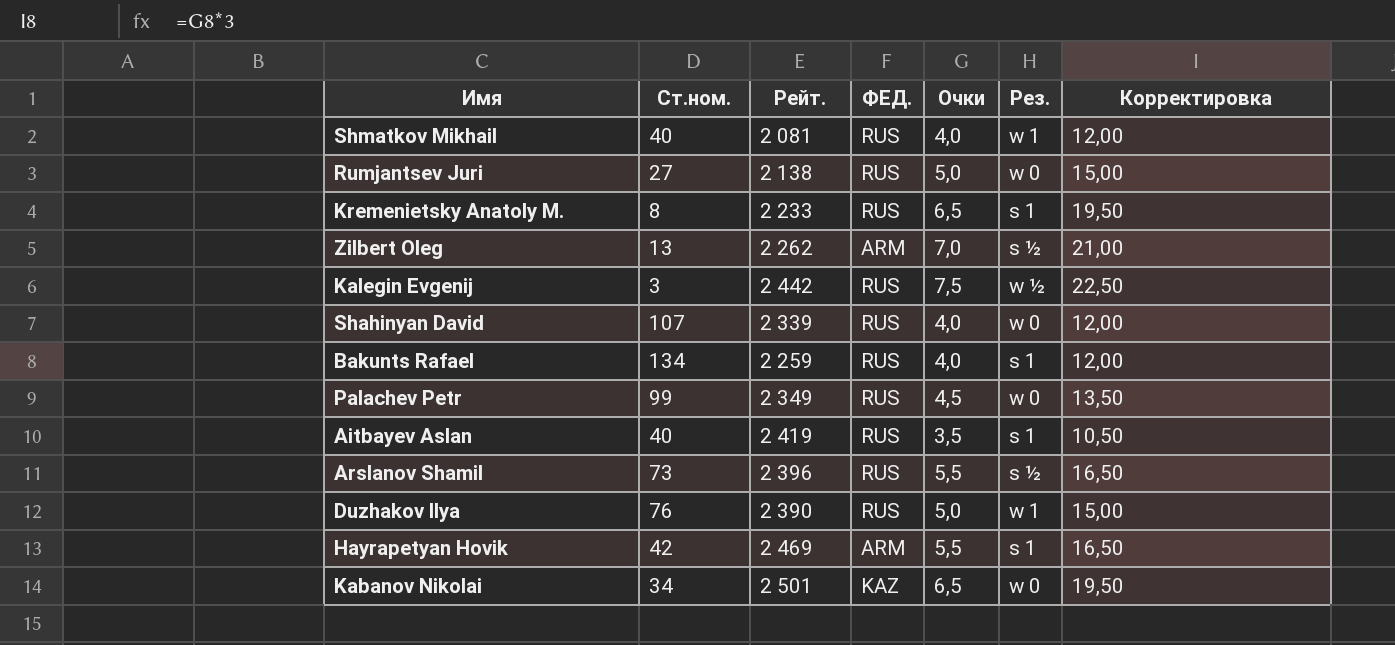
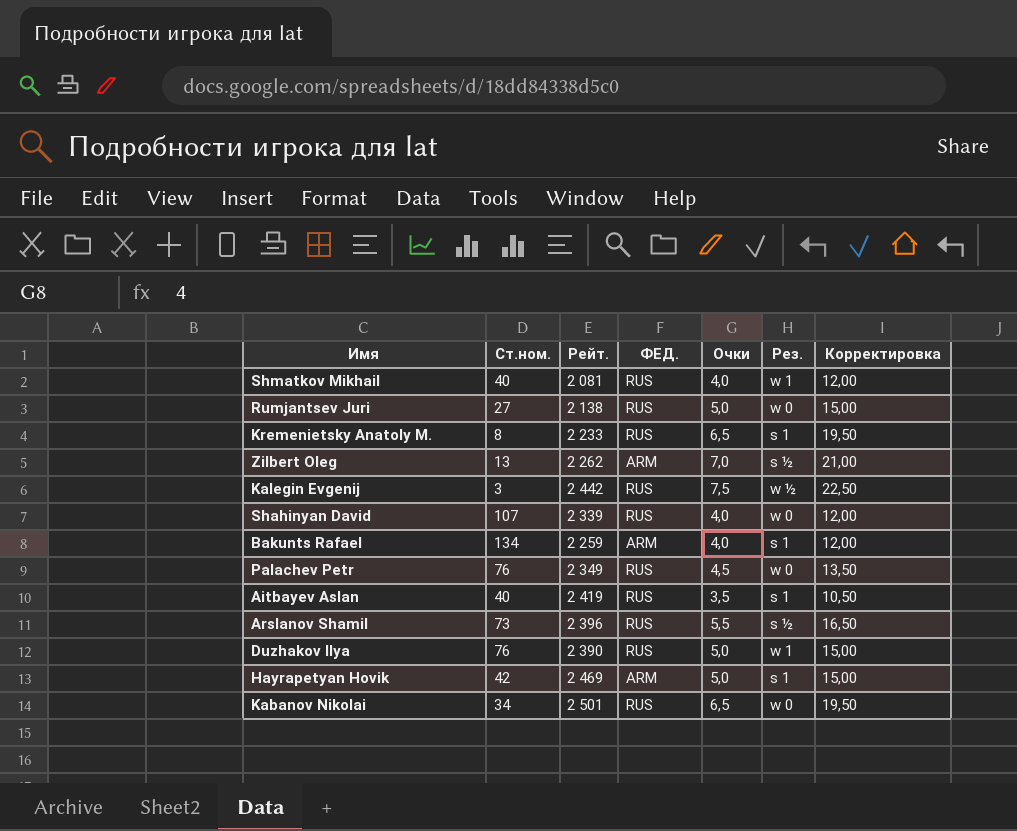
Bakunts Rafael | ФЕД.: RUS -> ARM
Palachev Petr | Ст.ном.: 99 -> 76
Hayrapetyan Hovik | Очки: 5,5 -> 5,0
Hayrapetyan Hovik | Корректировка: 16,50 -> 15,00
Kabanov Nikolai | ФЕД.: KAZ -> RUS

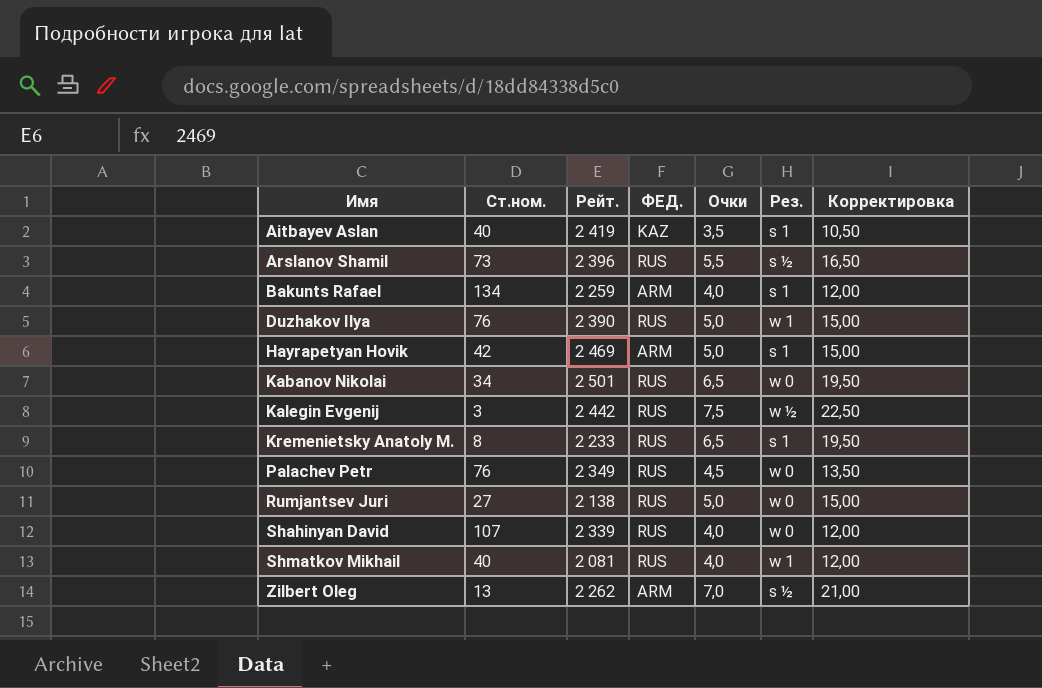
row order: none -> Имя ascending
Aitbayev Aslan | ФЕД.: RUS -> KAZ

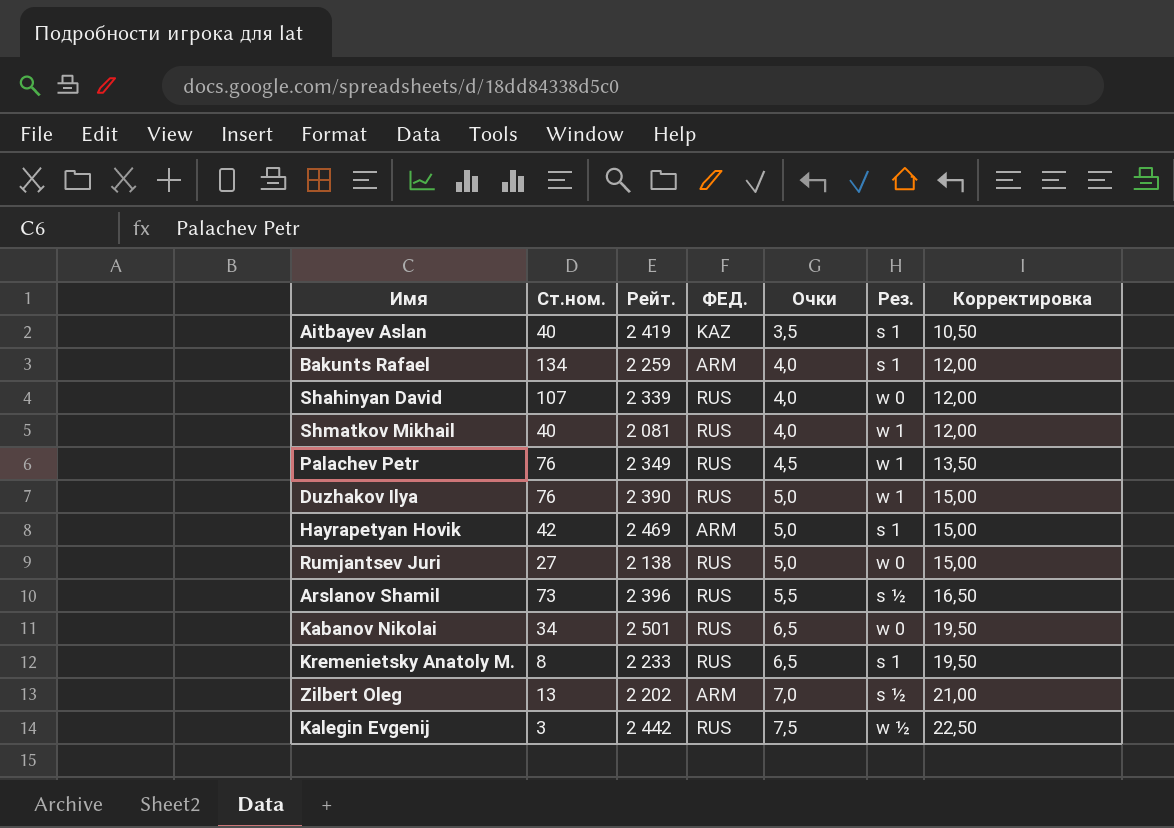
row order: Имя ascending -> Очки ascending
Palachev Petr | Рез.: w 0 -> w 1
Zilbert Oleg | Рейт.: 2 262 -> 2 202

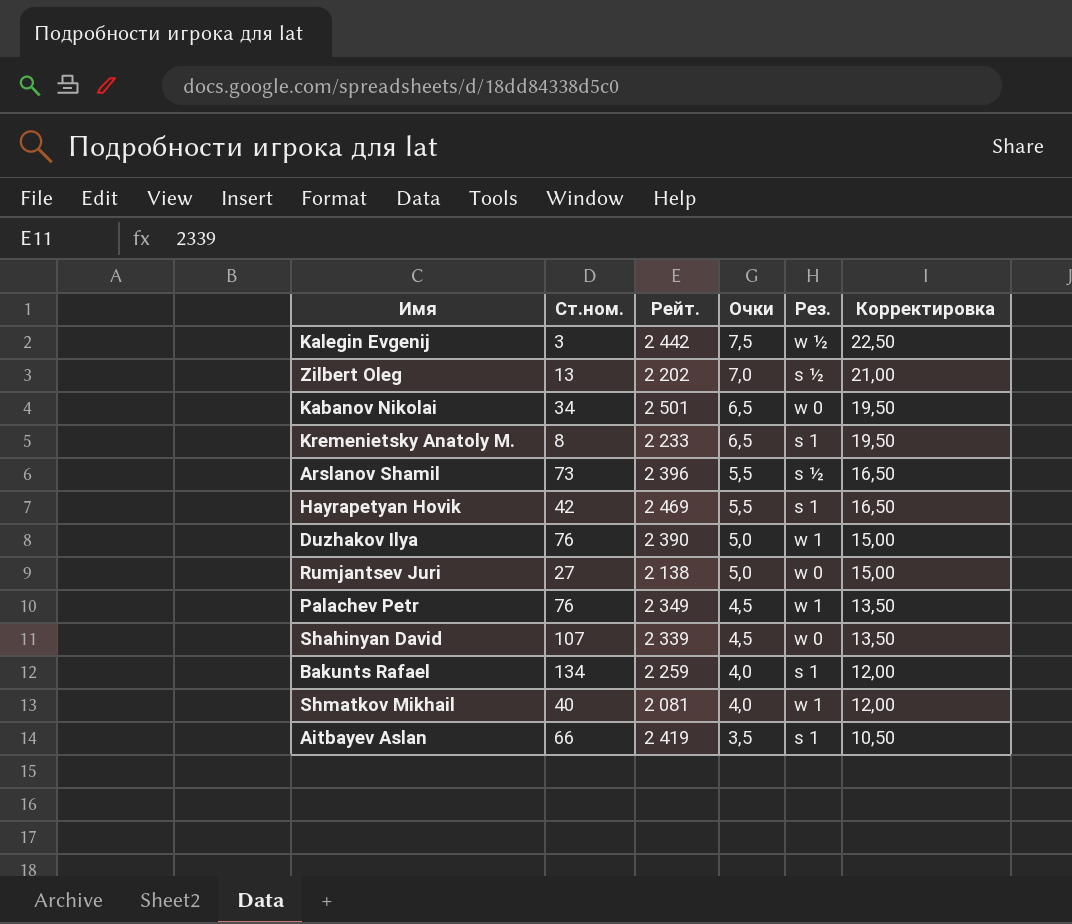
row order: Очки ascending -> Очки descending
column ФЕД. | position: 4 -> none
Hayrapetyan Hovik | Очки: 5,0 -> 5,5
Hayrapetyan Hovik | Корректировка: 15,00 -> 16,50
Shahinyan David | Очки: 4,0 -> 4,5
Shahinyan David | Корректировка: 12,00 -> 13,50
Aitbayev Aslan | Ст.ном.: 40 -> 66

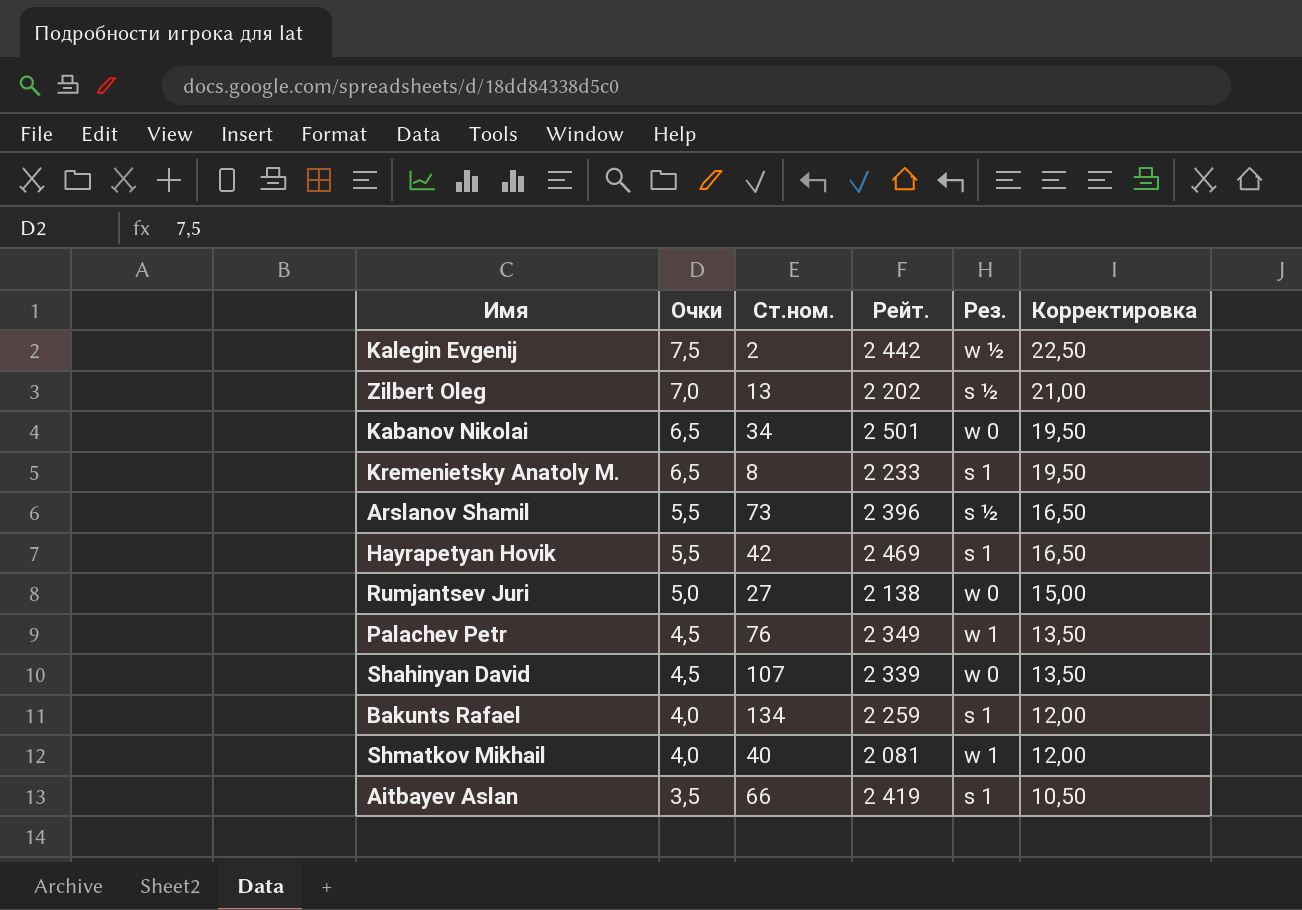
column Очки | position: 4 -> 2
row Duzhakov Ilya: 76 | 2 390 | 5,0 | w 1 | 15,00 -> none
Kalegin Evgenij | Ст.ном.: 3 -> 2

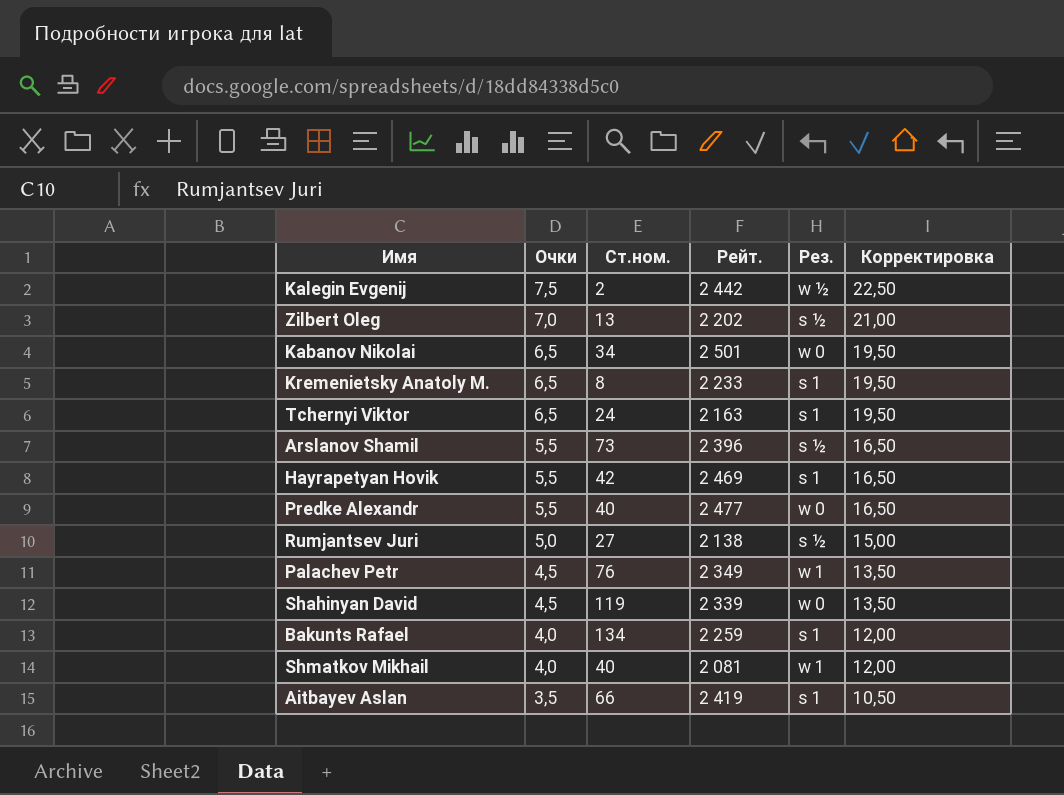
row Tchernyi Viktor: none -> 6,5 | 24 | 2 163 | s 1 | 19,50
row Predke Alexandr: none -> 5,5 | 40 | 2 477 | w 0 | 16,50
Rumjantsev Juri | Рез.: w 0 -> s ½
Shahinyan David | Ст.ном.: 107 -> 119

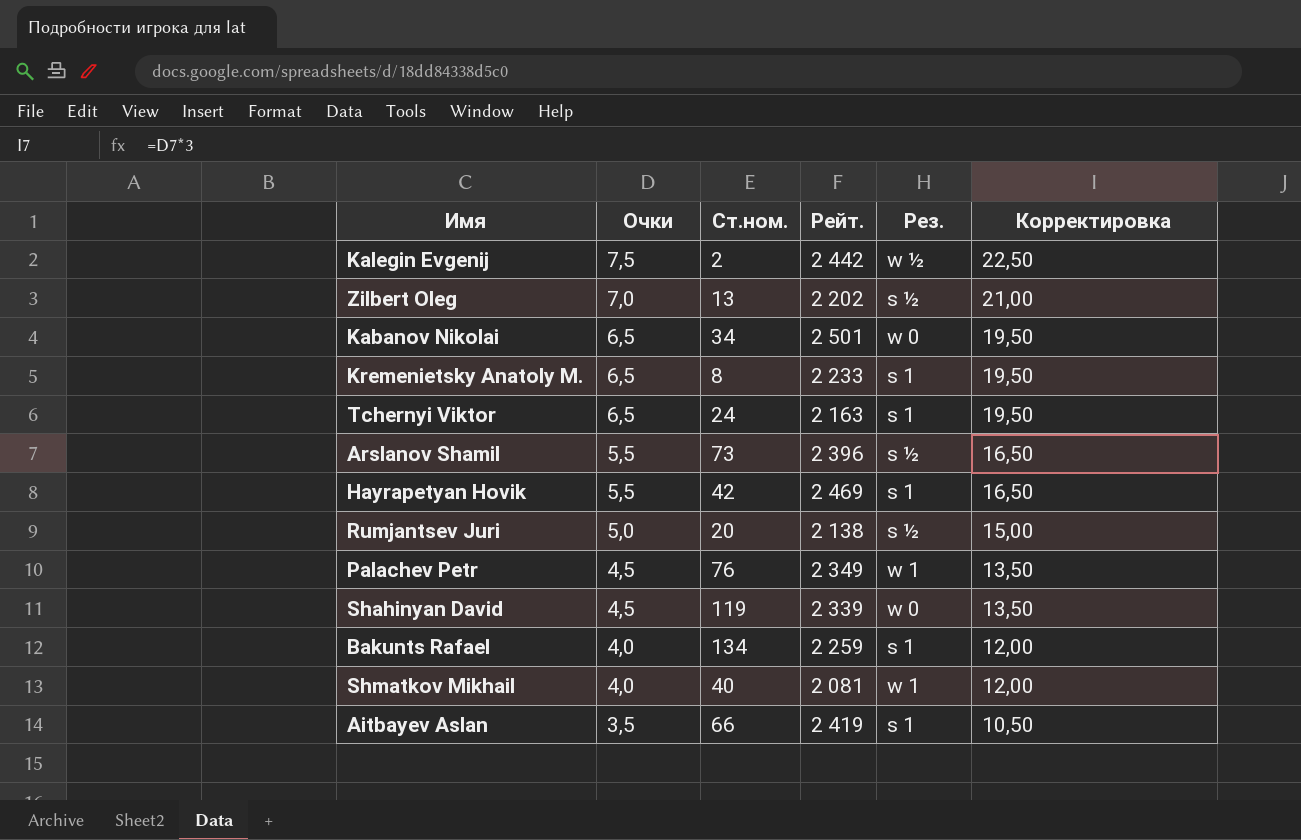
row Predke Alexandr: 5,5 | 40 | 2 477 | w 0 | 16,50 -> none
Rumjantsev Juri | Ст.ном.: 27 -> 20

